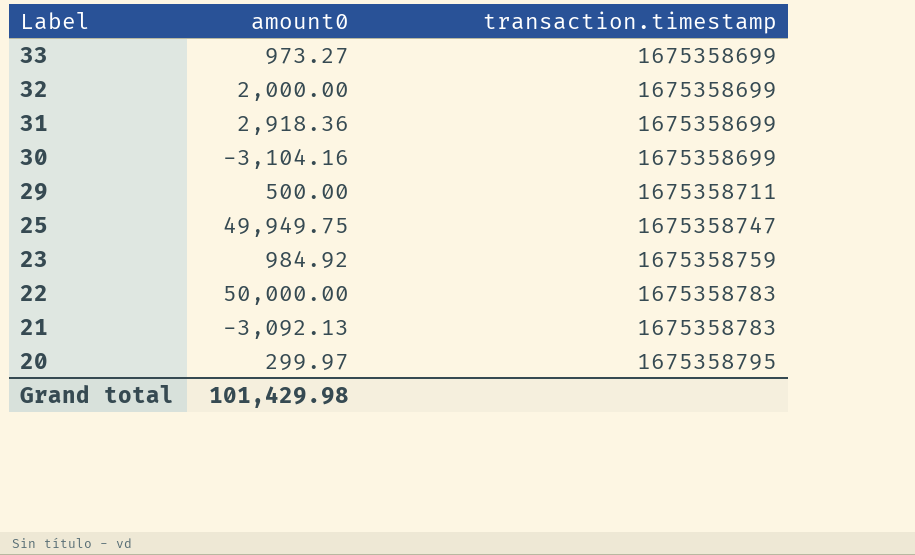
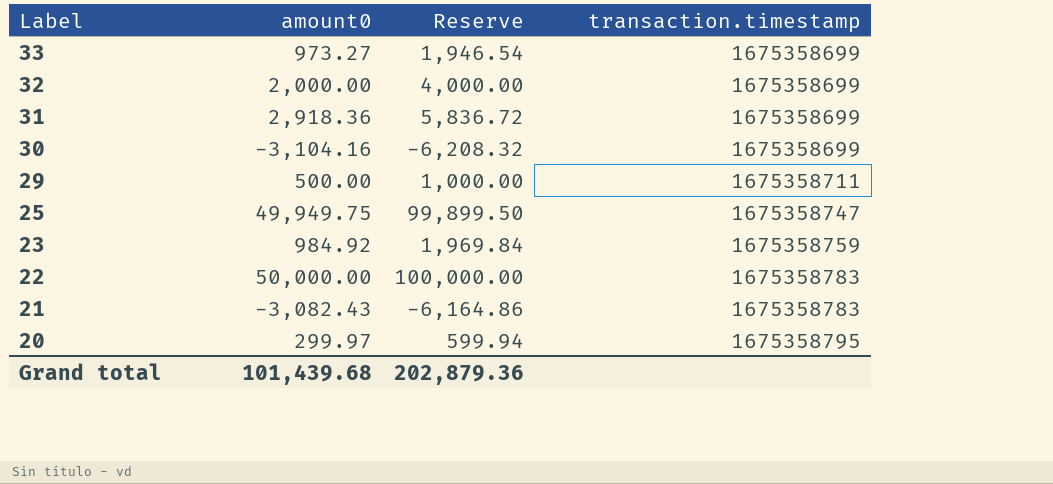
column Reserve | formula: none -> [amount0] * 2
21 | amount0: -3,092.13 -> -3,082.43
Grand total | amount0: 101,429.98 -> 101,439.68

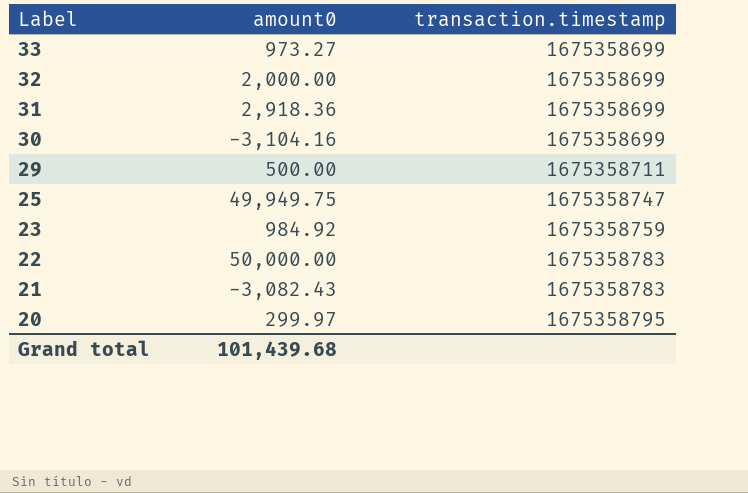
column Reserve | formula: [amount0] * 2 -> none

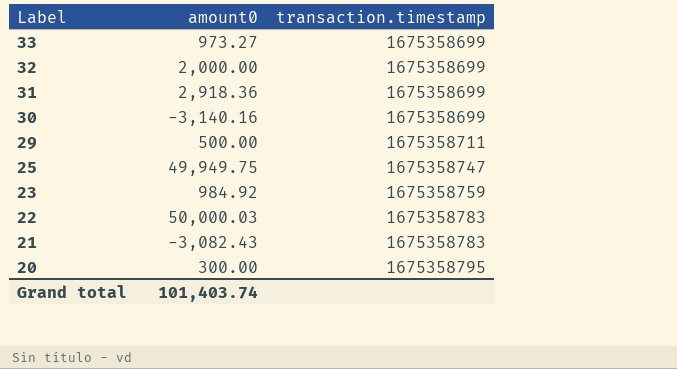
30 | amount0: -3,104.16 -> -3,140.16
22 | amount0: 50,000.00 -> 50,000.03
20 | amount0: 299.97 -> 300.00
Grand total | amount0: 101,439.68 -> 101,403.74

